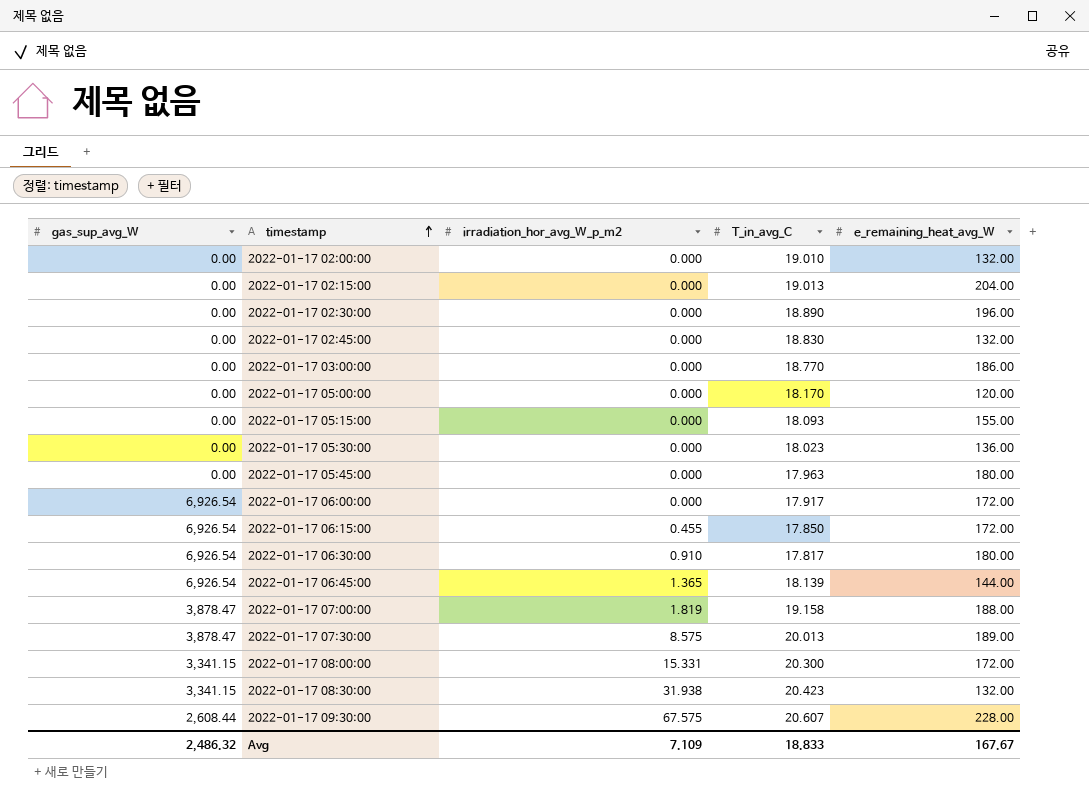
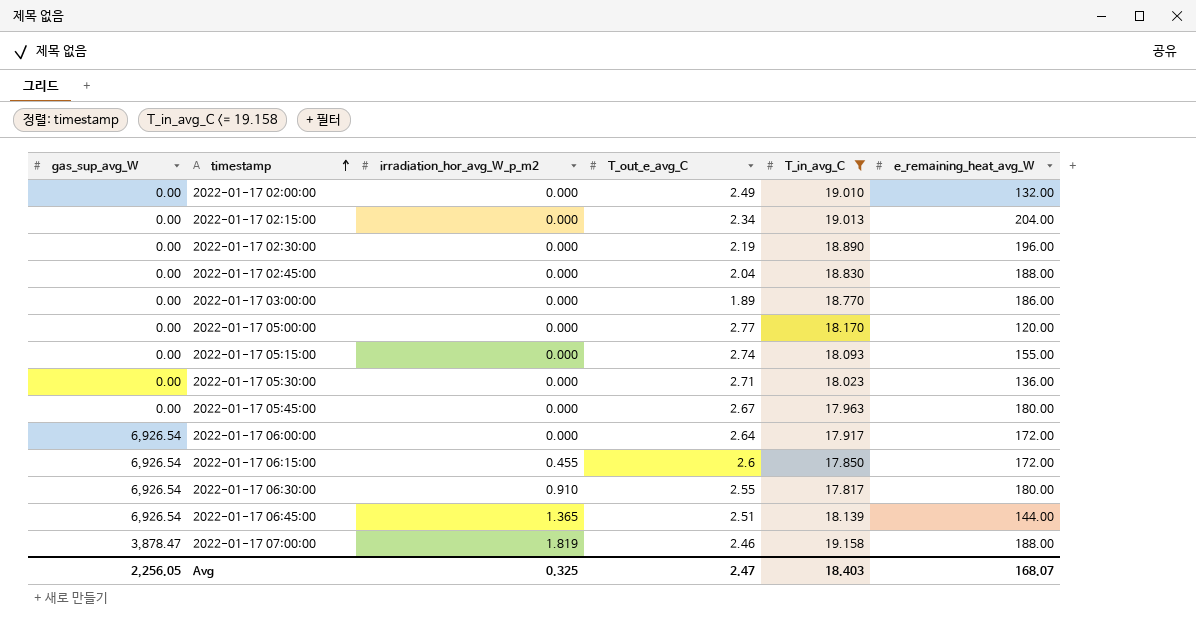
filter: none -> T_in_avg_C <= 19.158
column T_out_e_avg_C | position: none -> 4
2022-01-17 02:45:00 | e_remaining_heat_avg_W: 132.00 -> 188.00
Avg | gas_sup_avg_W: 2,486.32 -> 2,256.05
Avg | irradiation_hor_avg_W_p_m2: 7.109 -> 0.325
Avg | T_in_avg_C: 18.833 -> 18.403
Avg | e_remaining_heat_avg_W: 167.67 -> 168.07

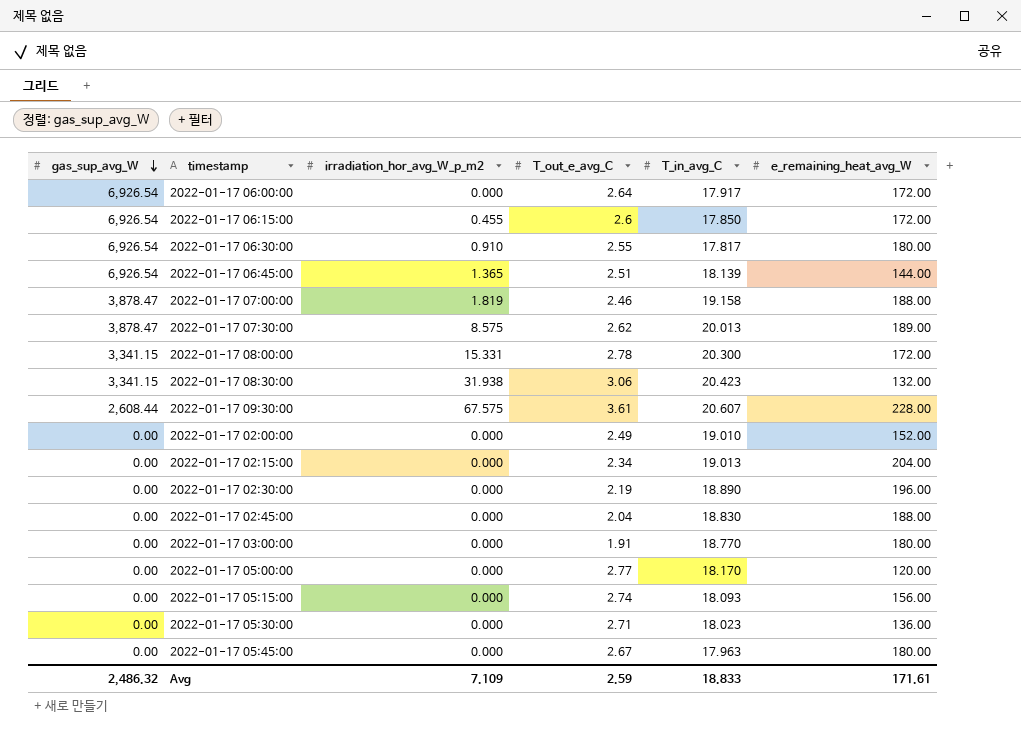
filter: T_in_avg_C <= 19.158 -> none
row order: timestamp ascending -> gas_sup_avg_W descending
2022-01-17 02:00:00 | e_remaining_heat_avg_W: 132.00 -> 152.00
2022-01-17 03:00:00 | T_out_e_avg_C: 1.89 -> 1.91
2022-01-17 03:00:00 | e_remaining_heat_avg_W: 186.00 -> 180.00
2022-01-17 05:15:00 | e_remaining_heat_avg_W: 155.00 -> 156.00
Avg | gas_sup_avg_W: 2,256.05 -> 2,486.32
Avg | irradiation_hor_avg_W_p_m2: 0.325 -> 7.109
Avg | T_out_e_avg_C: 2.47 -> 2.59
Avg | T_in_avg_C: 18.403 -> 18.833
Avg | e_remaining_heat_avg_W: 168.07 -> 171.61

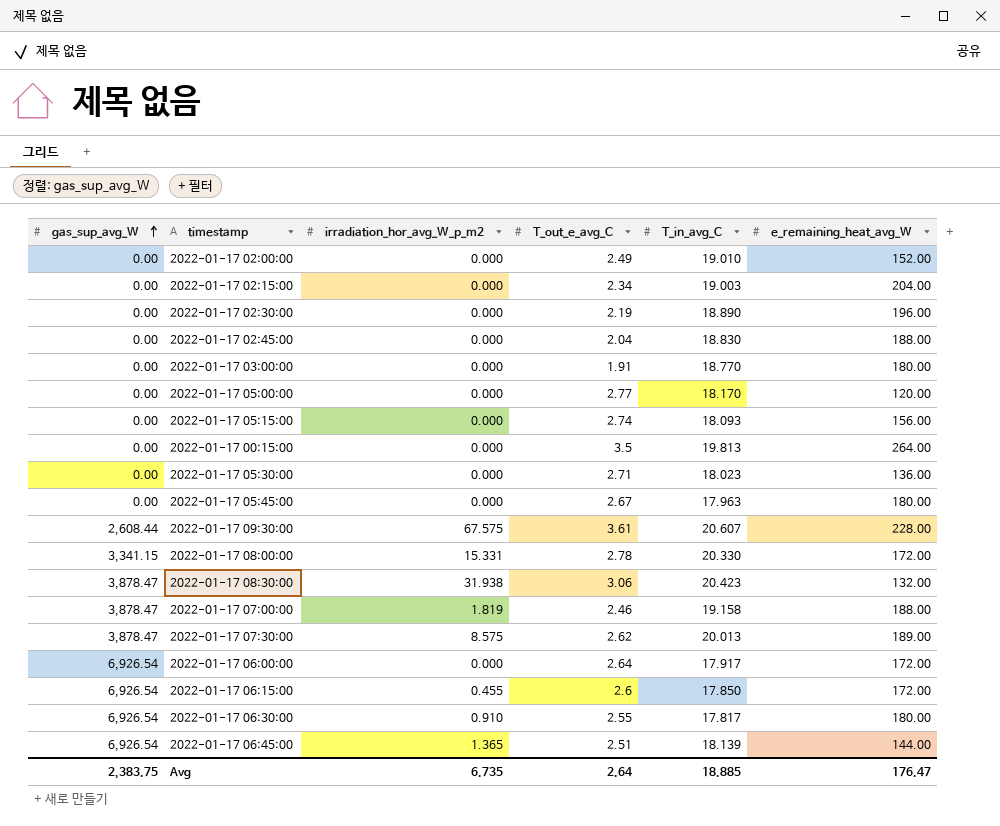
row order: gas_sup_avg_W descending -> gas_sup_avg_W ascending
2022-01-17 02:15:00 | T_in_avg_C: 19.013 -> 19.003
row 2022-01-17 00:15:00: none -> 0.00 | 0.000 | 3.5 | 19.813 | 264.00
2022-01-17 08:00:00 | T_in_avg_C: 20.300 -> 20.330
2022-01-17 08:30:00 | gas_sup_avg_W: 3,341.15 -> 3,878.47
Avg | gas_sup_avg_W: 2,486.32 -> 2,383.75
Avg | irradiation_hor_avg_W_p_m2: 7.109 -> 6.735
Avg | T_out_e_avg_C: 2.59 -> 2.64
Avg | T_in_avg_C: 18.833 -> 18.885
Avg | e_remaining_heat_avg_W: 171.61 -> 176.47

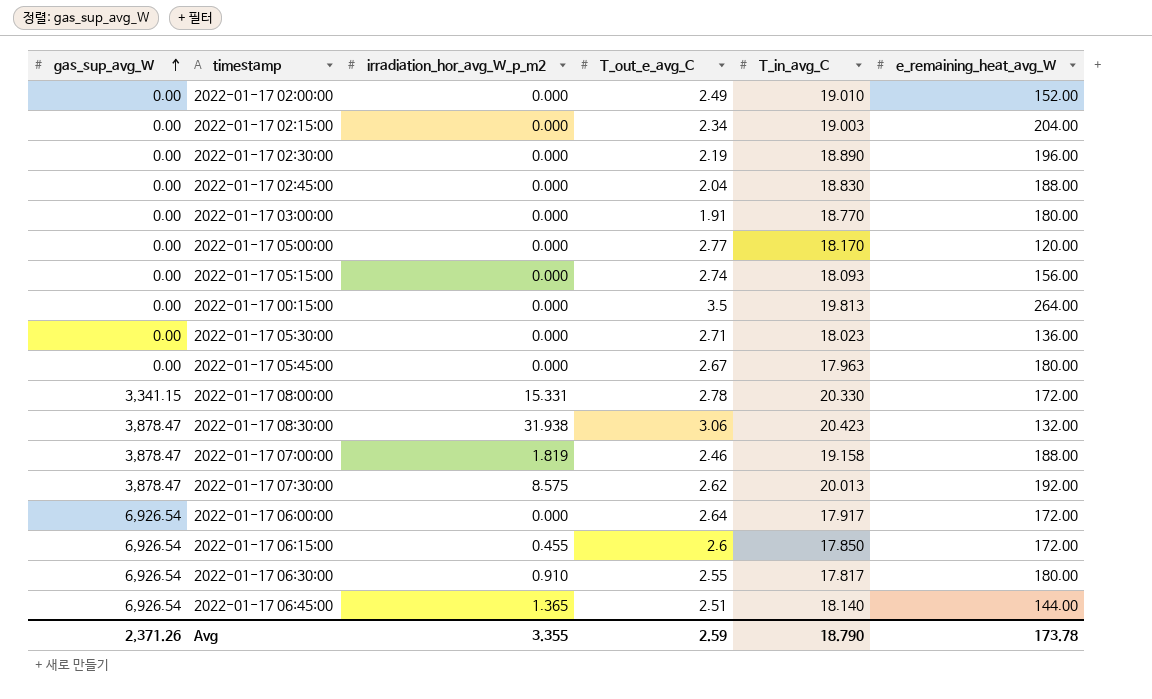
row 2022-01-17 09:30:00: 2,608.44 | 67.575 | 3.61 | 20.607 | 228.00 -> none
2022-01-17 07:30:00 | e_remaining_heat_avg_W: 189.00 -> 192.00
2022-01-17 06:45:00 | T_in_avg_C: 18.139 -> 18.140
Avg | gas_sup_avg_W: 2,383.75 -> 2,371.26
Avg | irradiation_hor_avg_W_p_m2: 6.735 -> 3.355
Avg | T_out_e_avg_C: 2.64 -> 2.59
Avg | T_in_avg_C: 18.885 -> 18.790
Avg | e_remaining_heat_avg_W: 176.47 -> 173.78

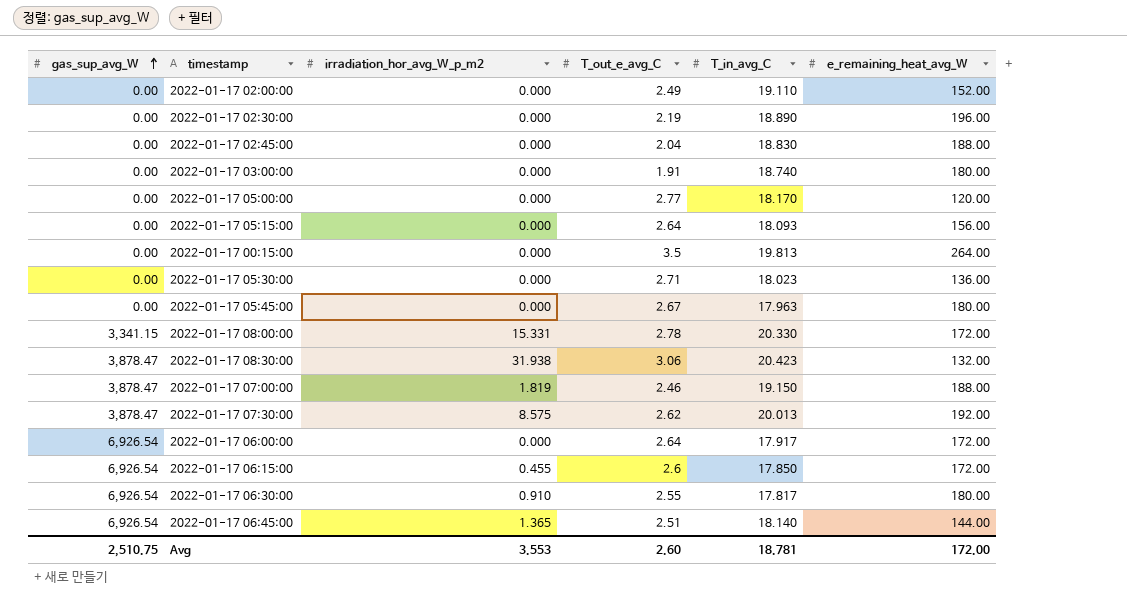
row 2022-01-17 02:15:00: 0.00 | 0.000 | 2.34 | 19.003 | 204.00 -> none
2022-01-17 02:00:00 | T_in_avg_C: 19.010 -> 19.110
2022-01-17 03:00:00 | T_in_avg_C: 18.770 -> 18.740
2022-01-17 05:15:00 | T_out_e_avg_C: 2.74 -> 2.64
2022-01-17 07:00:00 | T_in_avg_C: 19.158 -> 19.150
Avg | gas_sup_avg_W: 2,371.26 -> 2,510.75
Avg | irradiation_hor_avg_W_p_m2: 3.355 -> 3.553
Avg | T_out_e_avg_C: 2.59 -> 2.60
Avg | T_in_avg_C: 18.790 -> 18.781
Avg | e_remaining_heat_avg_W: 173.78 -> 172.00

